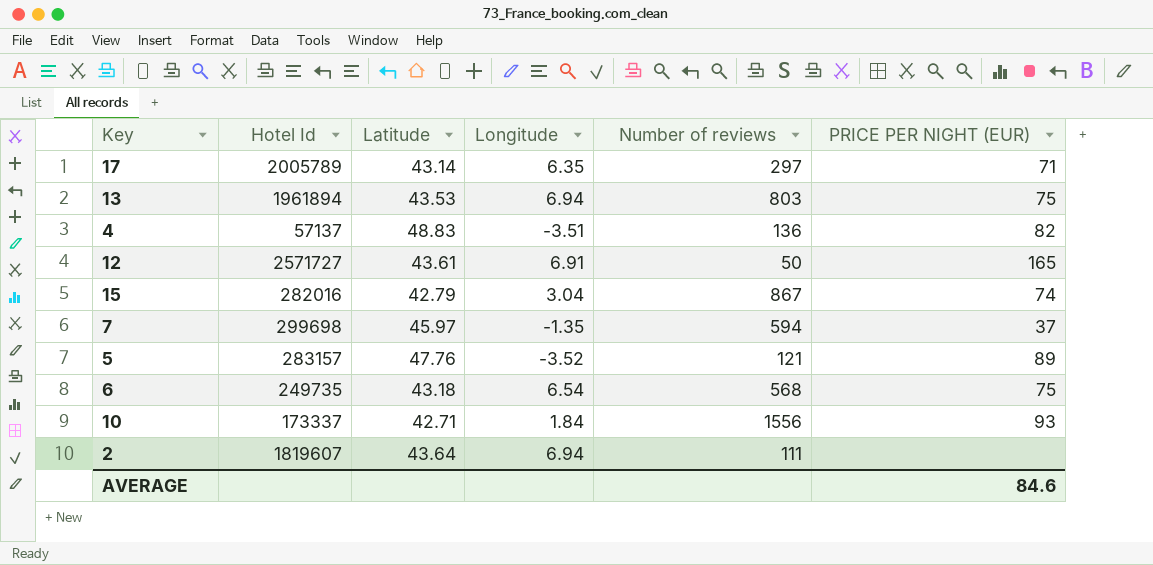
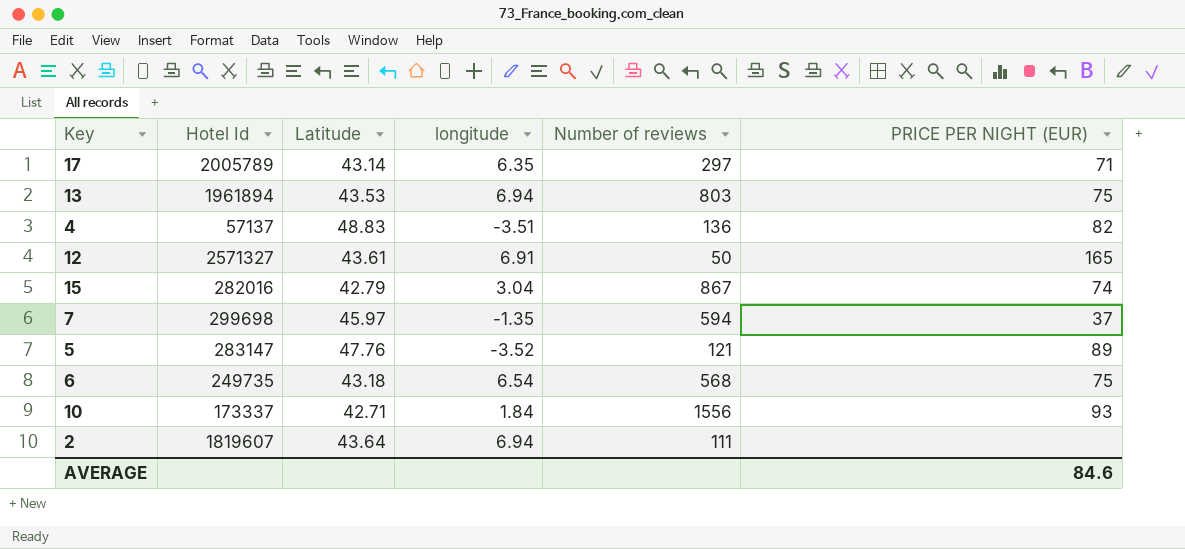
column name: Longitude -> longitude
12 | Hotel Id: 2571727 -> 2571327
5 | Hotel Id: 283157 -> 283147

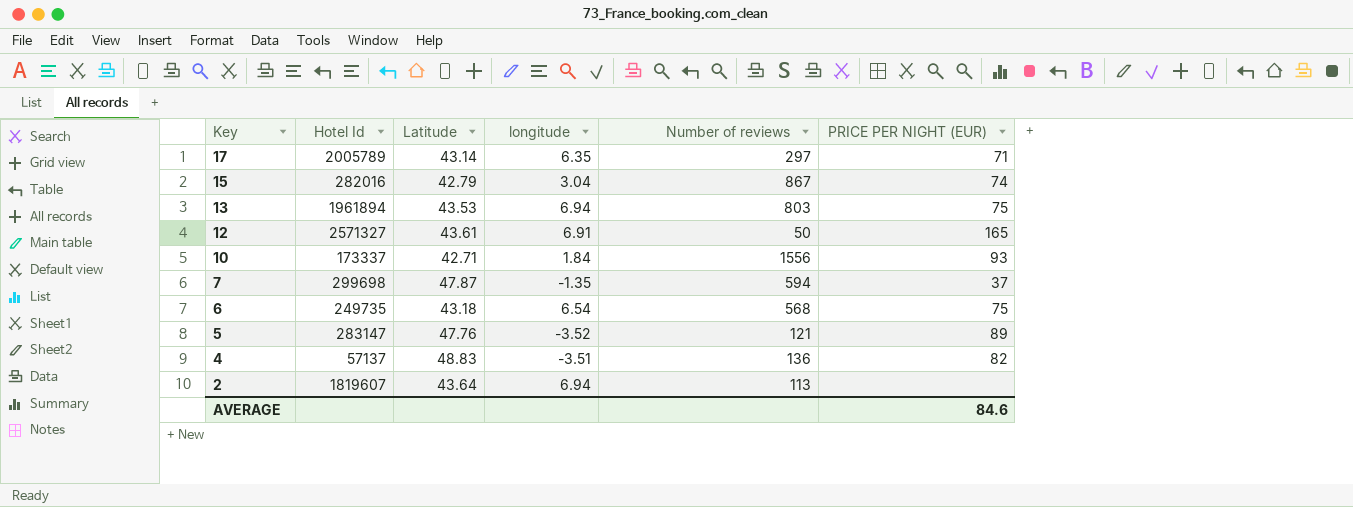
row order: none -> Key descending
7 | Latitude: 45.97 -> 47.87
2 | Number of reviews: 111 -> 113

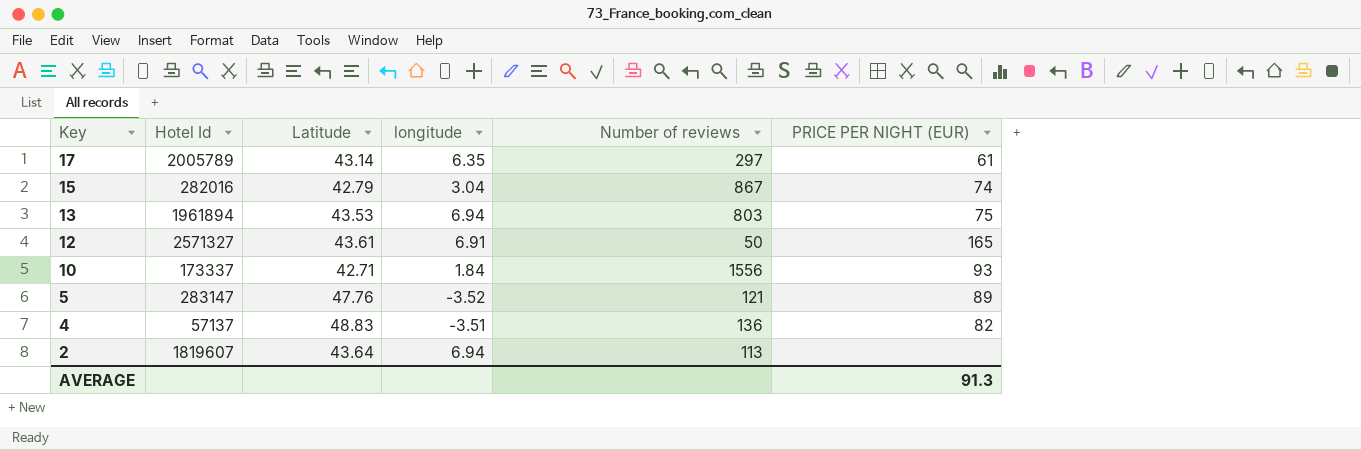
row 7: 299698 | 47.87 | -1.35 | 594 | 37 -> none
row 6: 249735 | 43.18 | 6.54 | 568 | 75 -> none
17 | PRICE PER NIGHT (EUR): 71 -> 61
AVERAGE | PRICE PER NIGHT (EUR): 84.6 -> 91.3

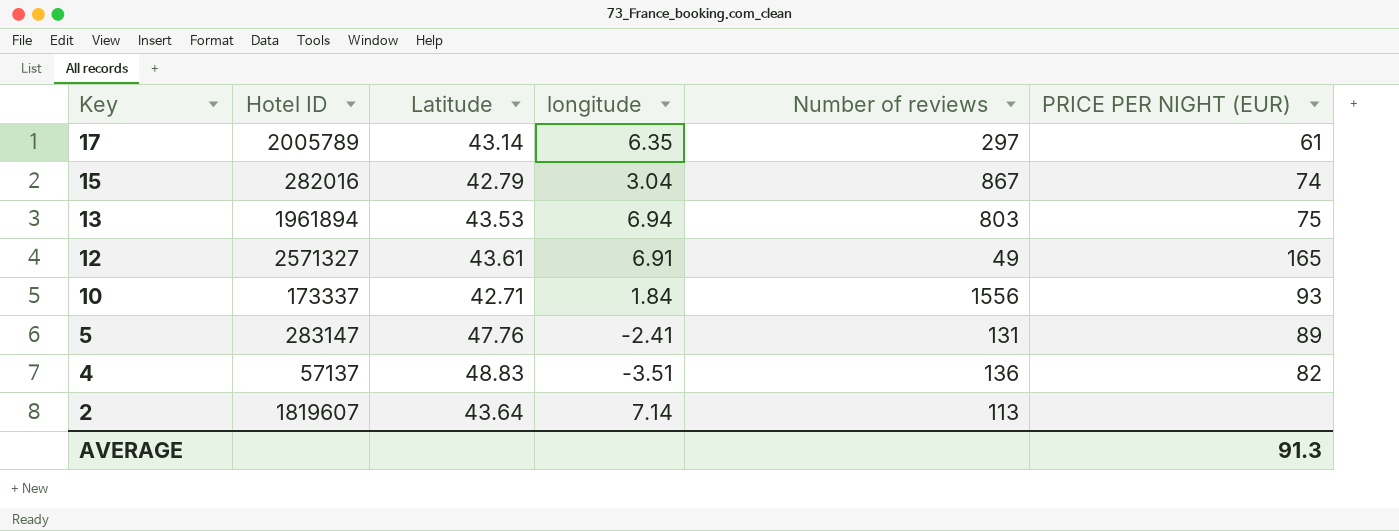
column name: Hotel Id -> Hotel ID
12 | Number of reviews: 50 -> 49
5 | longitude: -3.52 -> -2.41
5 | Number of reviews: 121 -> 131
2 | longitude: 6.94 -> 7.14

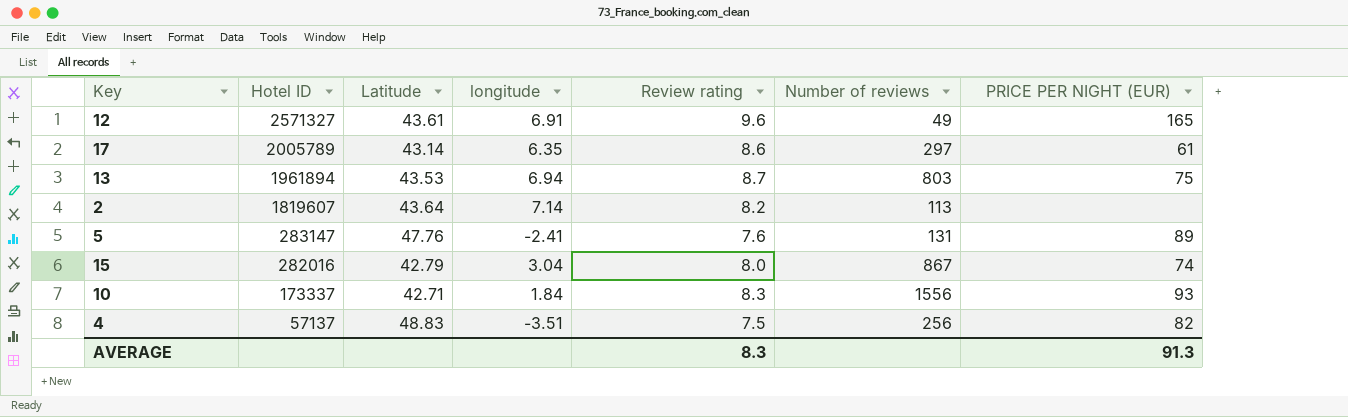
row order: Key descending -> Hotel ID descending
column Review rating | position: none -> 5
4 | Number of reviews: 136 -> 256

